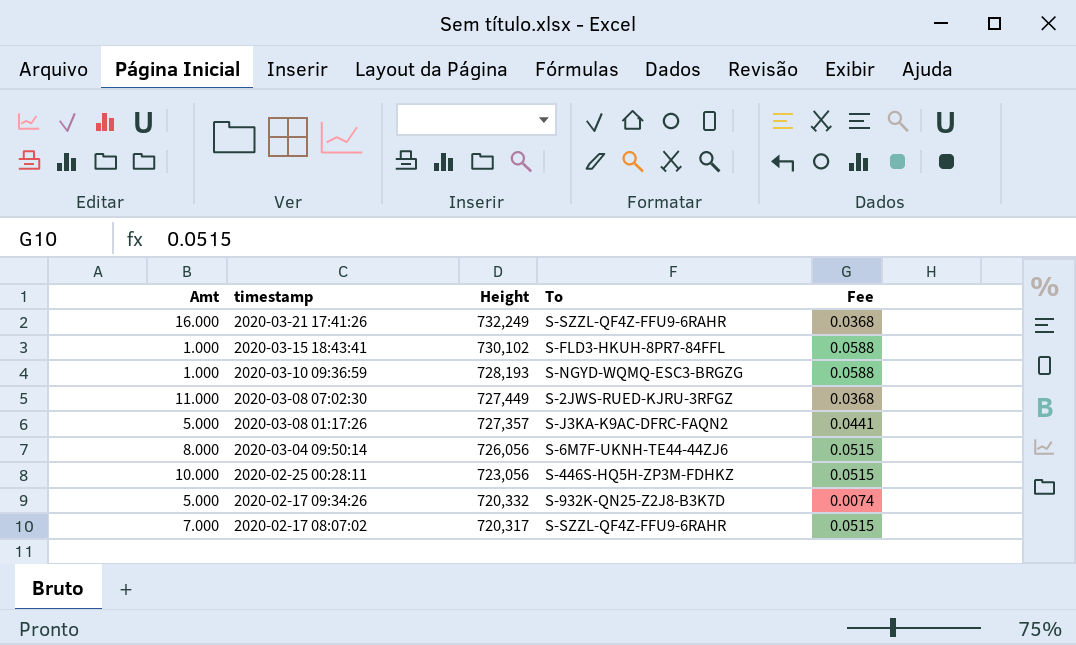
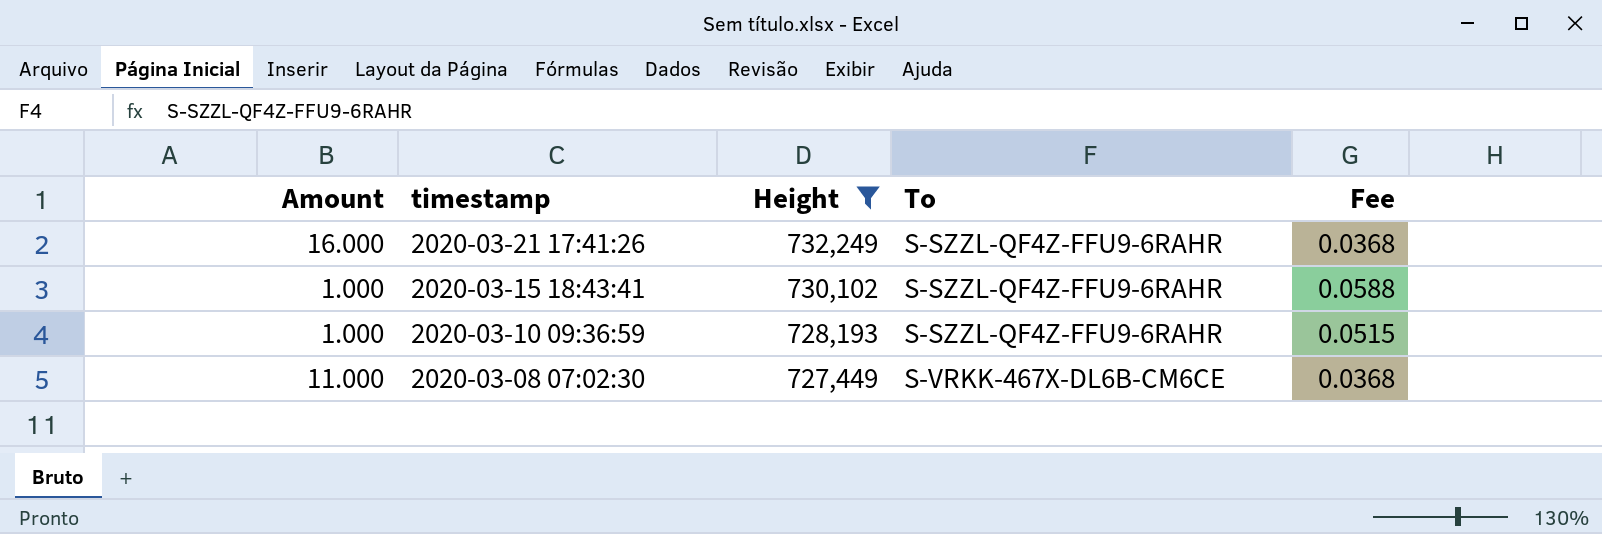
filter: none -> Height >= 727,449
column name: Amt -> Amount
2020-03-15 18:43:41 | To: S-FLD3-HKUH-8PR7-84FFL -> S-SZZL-QF4Z-FFU9-6RAHR
2020-03-10 09:36:59 | To: S-NGYD-WQMQ-ESC3-BRGZG -> S-SZZL-QF4Z-FFU9-6RAHR
2020-03-10 09:36:59 | Fee: 0.0588 -> 0.0515
2020-03-08 07:02:30 | To: S-2JWS-RUED-KJRU-3RFGZ -> S-VRKK-467X-DL6B-CM6CE

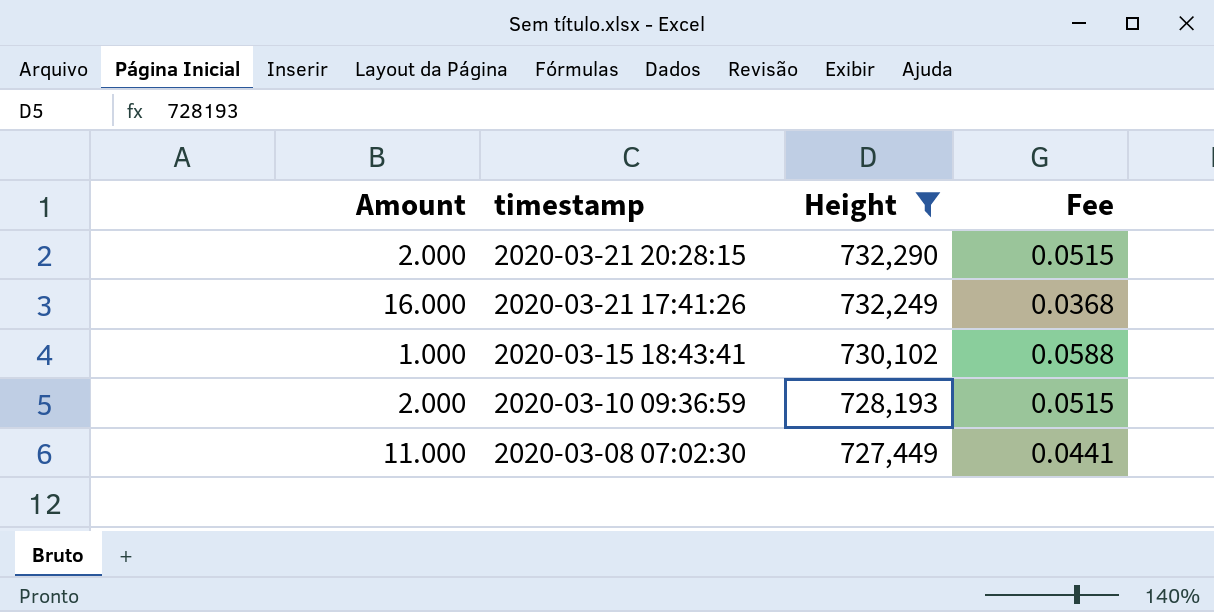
column To | position: 4 -> none
row 2020-03-21 20:28:15: none -> 2.000 | 732,290 | 0.0515
2020-03-10 09:36:59 | Amount: 1.000 -> 2.000
2020-03-08 07:02:30 | Fee: 0.0368 -> 0.0441

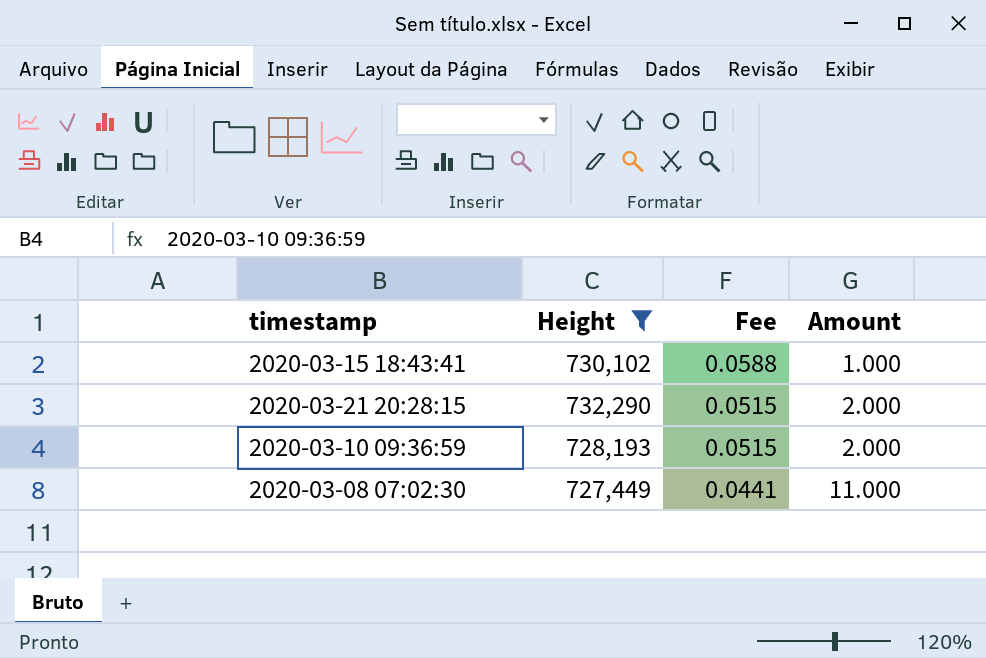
row order: timestamp descending -> Fee descending
column Amount | position: 1 -> 4
row 2020-03-21 17:41:26: 16.000 | 732,249 | 0.0368 -> none

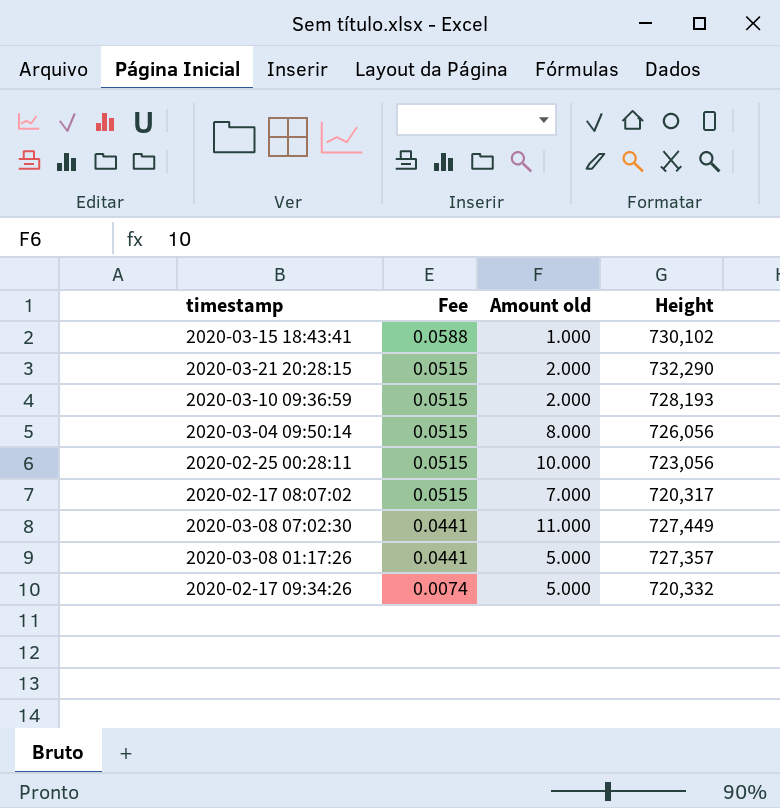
filter: Height >= 727,449 -> none
column name: Amount -> Amount old
column Height | position: 2 -> 4

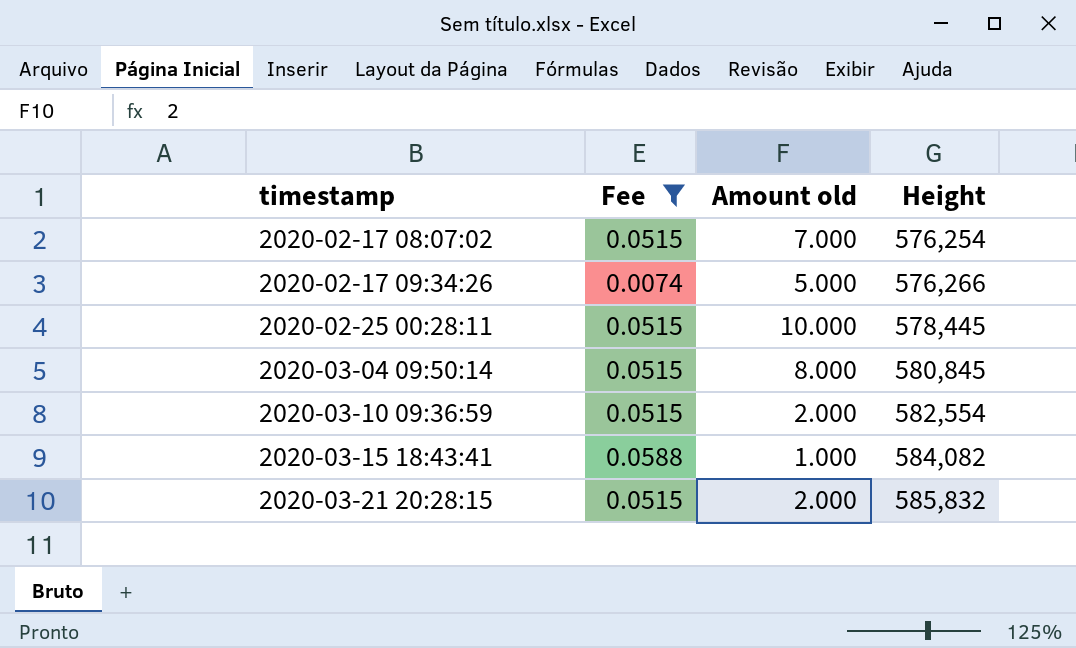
filter: none -> Fee != 0.0441
row order: Fee descending -> timestamp ascending
2020-02-17 08:07:02 | Height: 720,317 -> 576,254
2020-02-17 09:34:26 | Height: 720,332 -> 576,266
2020-02-25 00:28:11 | Height: 723,056 -> 578,445
2020-03-04 09:50:14 | Height: 726,056 -> 580,845
2020-03-10 09:36:59 | Height: 728,193 -> 582,554
2020-03-15 18:43:41 | Height: 730,102 -> 584,082
2020-03-21 20:28:15 | Height: 732,290 -> 585,832

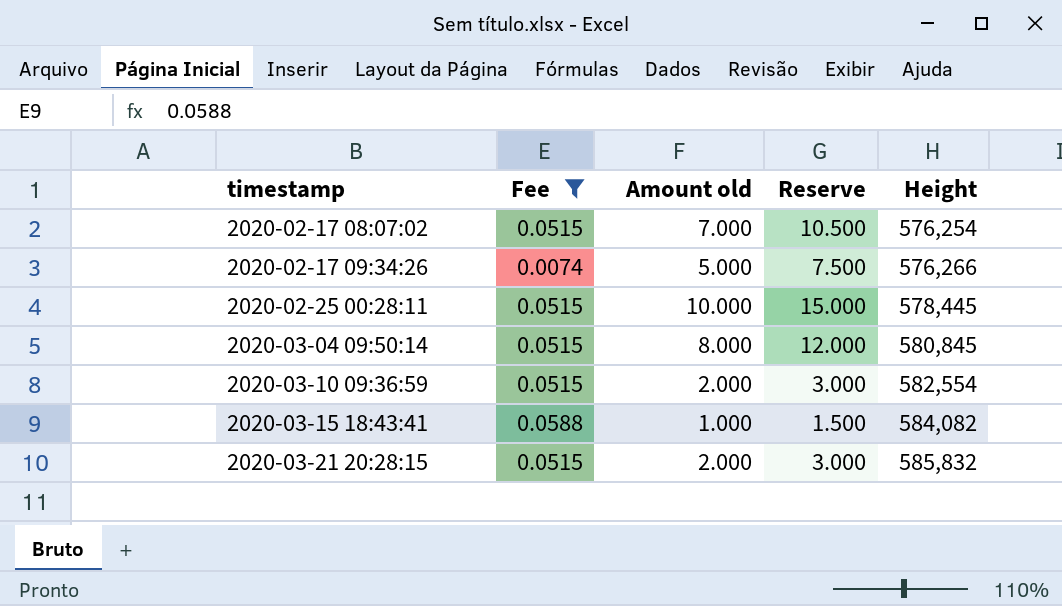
column Reserve | formula: none -> [Amount old] * 1.5

